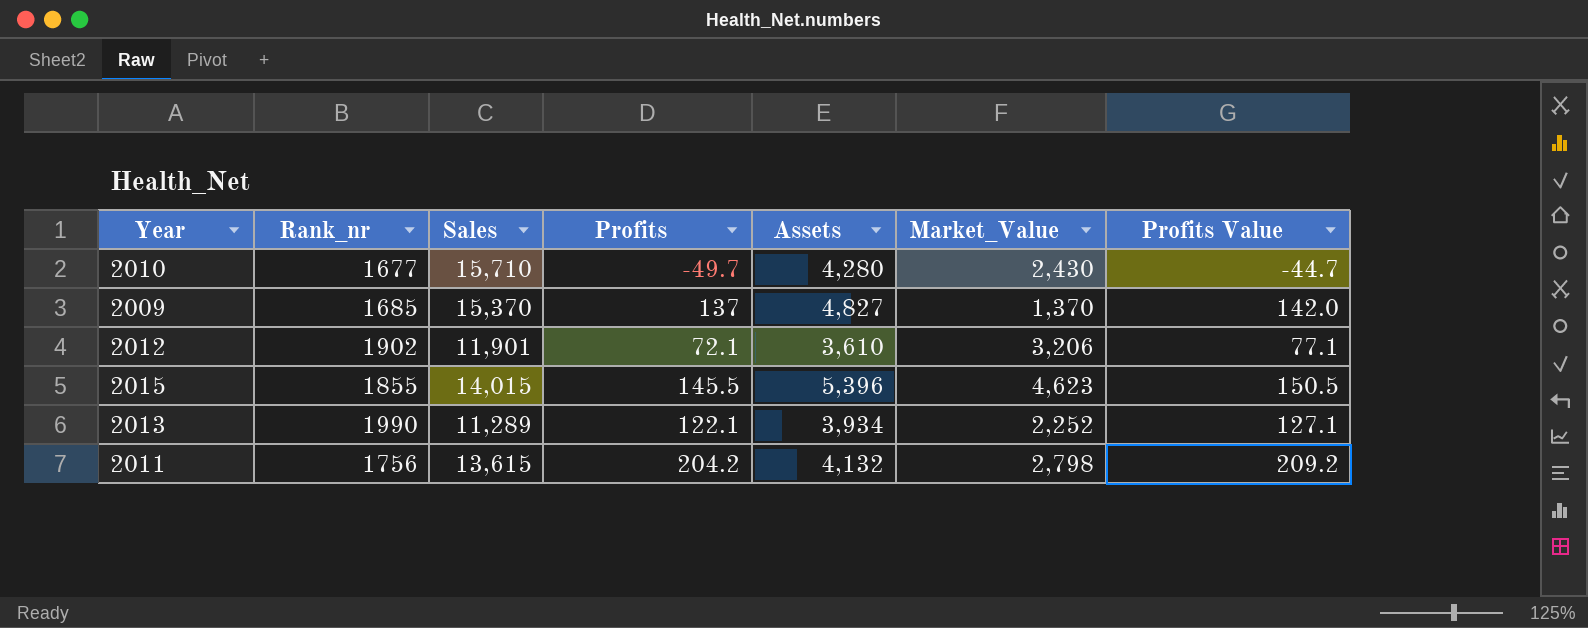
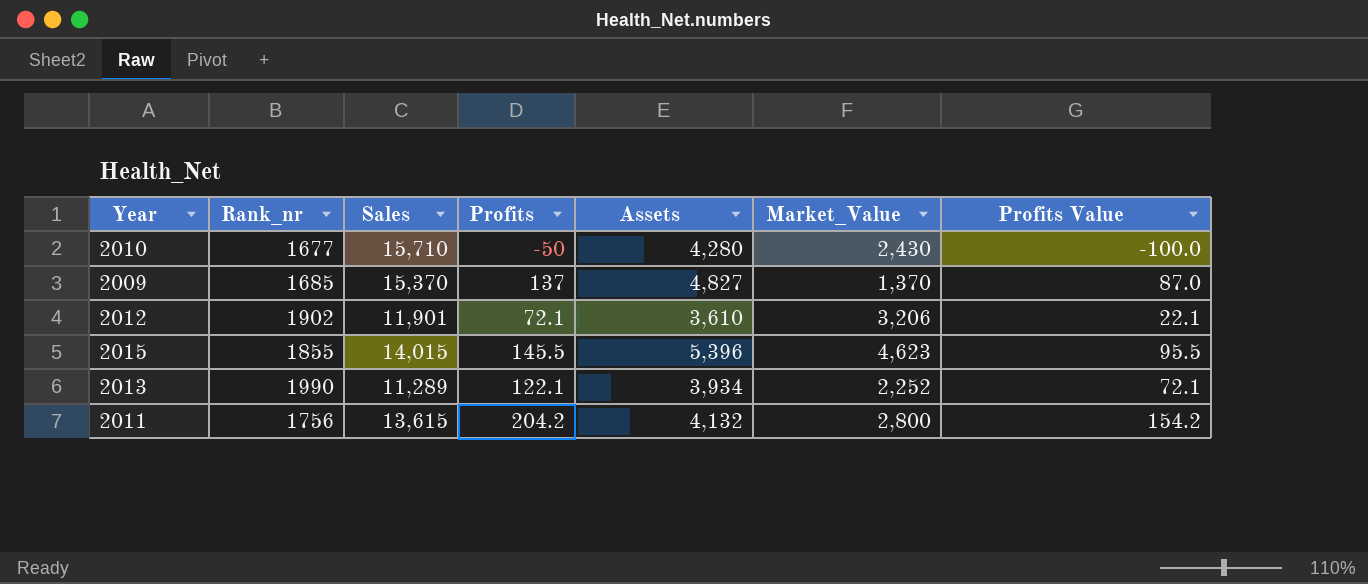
column Profits Value | formula: [Profits] + 5 -> [Profits] - 50
2010 | Profits: -49.7 -> -50
2011 | Market_Value: 2,798 -> 2,800

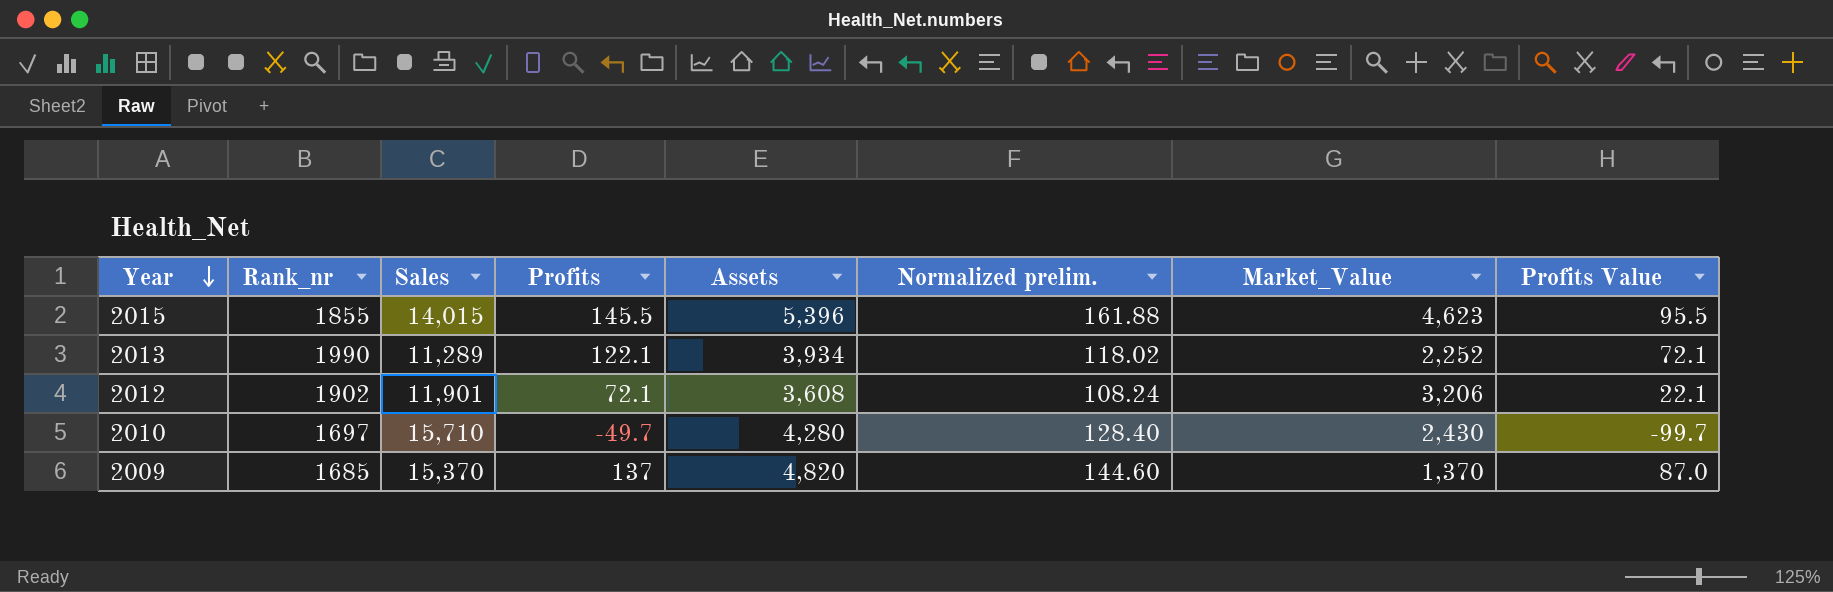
row order: none -> Year descending
column Normalized prelim. | formula: none -> [Assets] * 0.03
row 2011: 1756 | 13,615 | 204.2 | 4,132 | 2,800 | 154.2 -> none
2012 | Assets: 3,610 -> 3,608
2010 | Rank_nr: 1677 -> 1697
2010 | Profits: -50 -> -49.7
2010 | Profits Value: -100.0 -> -99.7
2009 | Assets: 4,827 -> 4,820

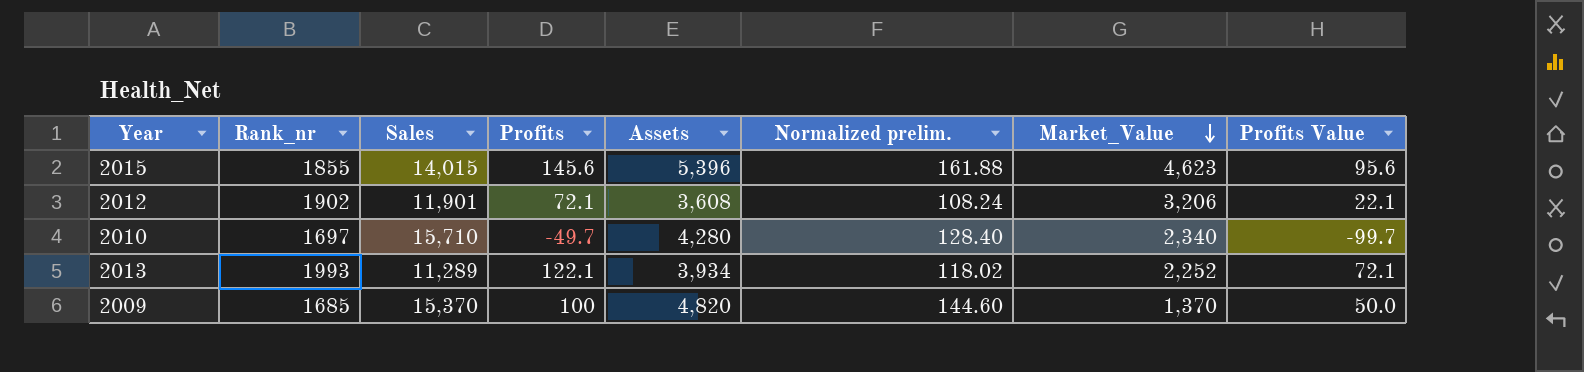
row order: Year descending -> Market_Value descending
2015 | Profits: 145.5 -> 145.6
2015 | Profits Value: 95.5 -> 95.6
2010 | Market_Value: 2,430 -> 2,340
2013 | Rank_nr: 1990 -> 1993
2009 | Profits: 137 -> 100
2009 | Profits Value: 87.0 -> 50.0

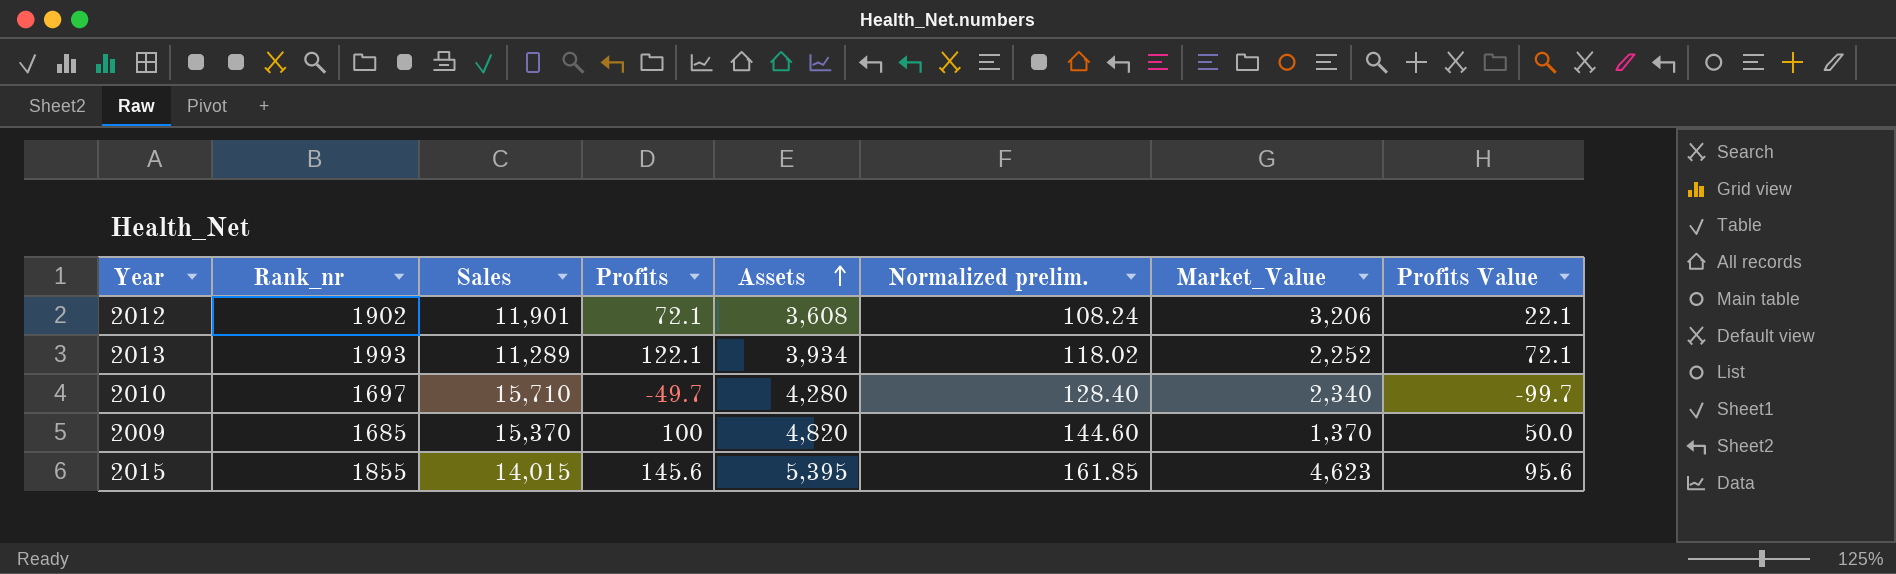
row order: Market_Value descending -> Assets ascending
2015 | Assets: 5,396 -> 5,395
2015 | Normalized prelim.: 161.88 -> 161.85

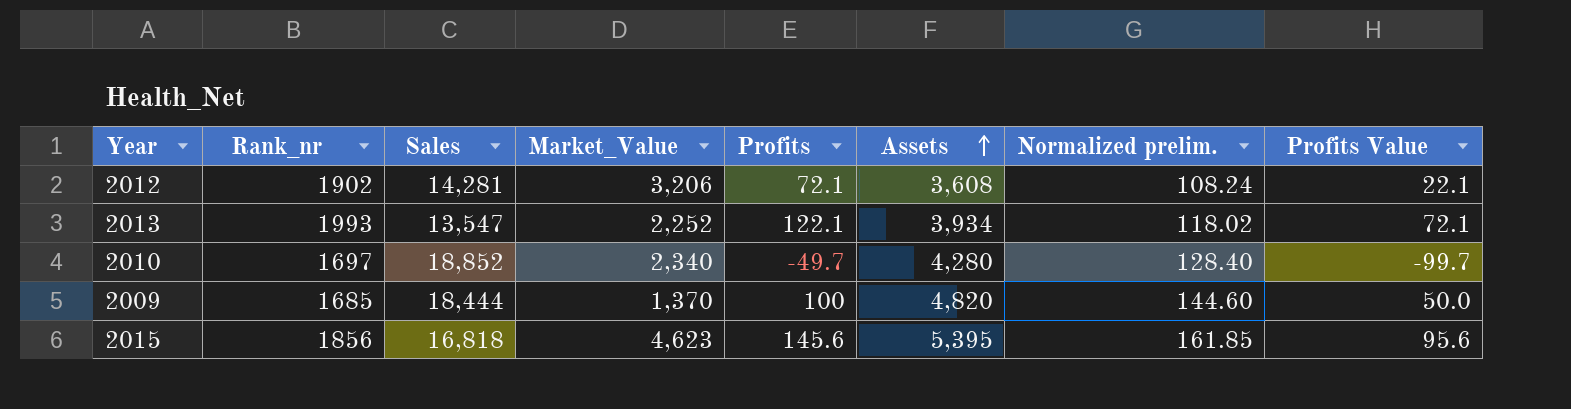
column Market_Value | position: 7 -> 4
2012 | Sales: 11,901 -> 14,281
2013 | Sales: 11,289 -> 13,547
2010 | Sales: 15,710 -> 18,852
2009 | Sales: 15,370 -> 18,444
2015 | Rank_nr: 1855 -> 1856
2015 | Sales: 14,015 -> 16,818

